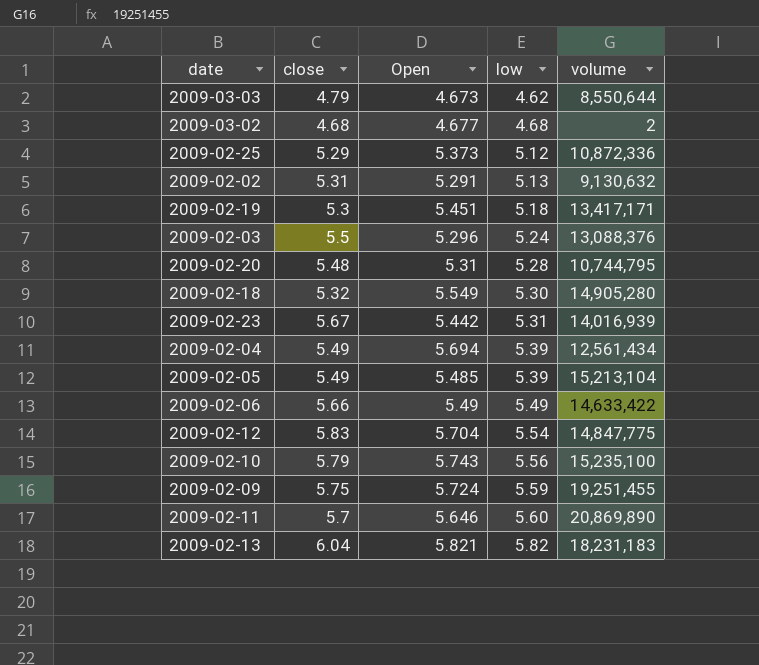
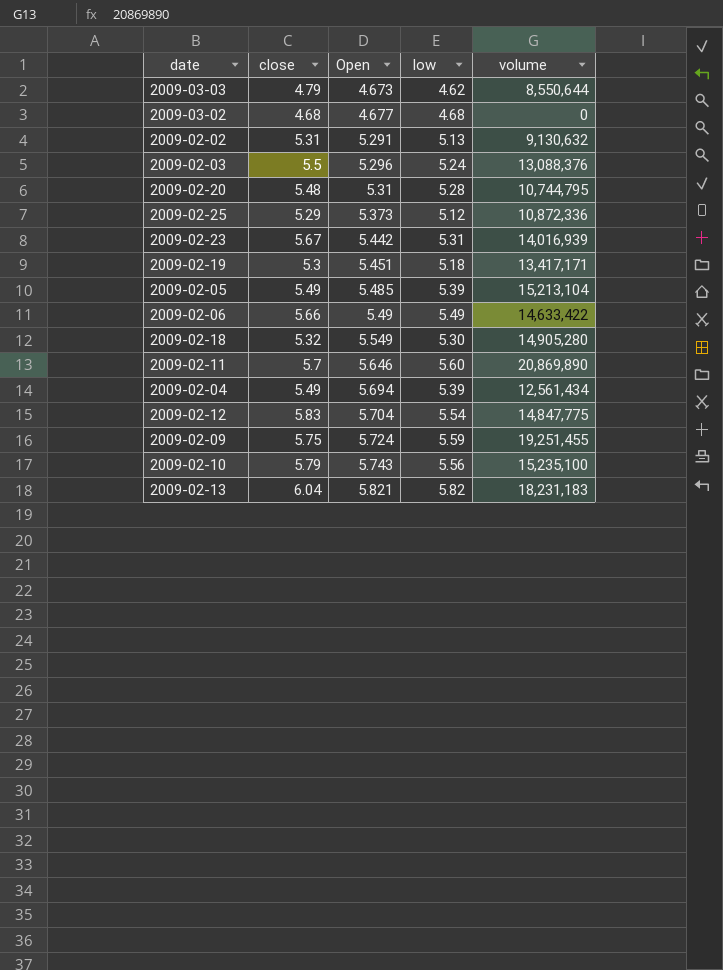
row order: low ascending -> Open ascending
2009-03-02 | volume: 2 -> 0

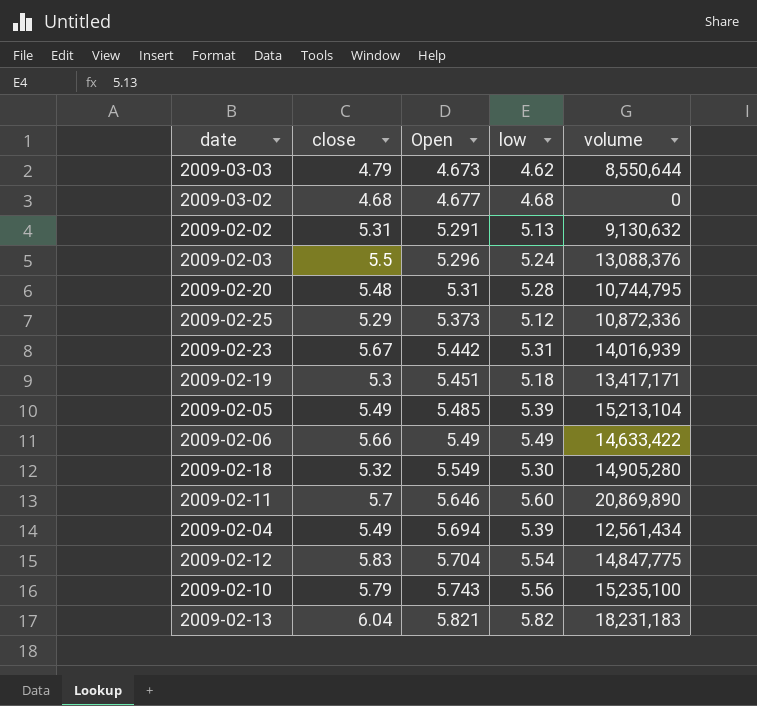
row 2009-02-09: 5.75 | 5.724 | 5.59 | 19,251,455 -> none

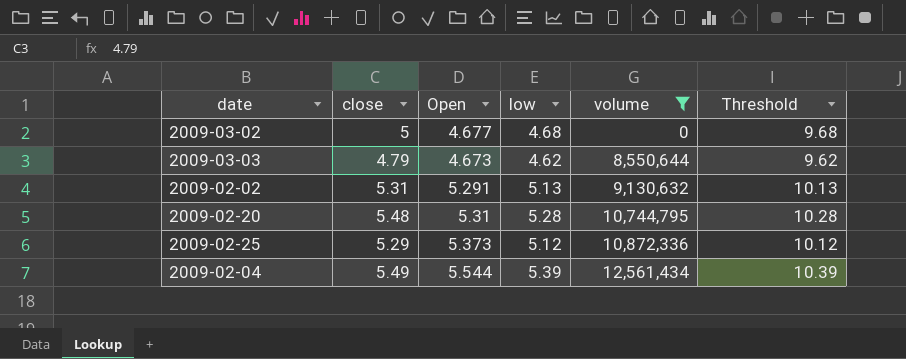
filter: none -> volume <= 12,561,434
row order: Open ascending -> volume ascending
column Threshold | formula: none -> [low] + 5
2009-03-02 | close: 4.68 -> 5
2009-02-04 | Open: 5.694 -> 5.544

